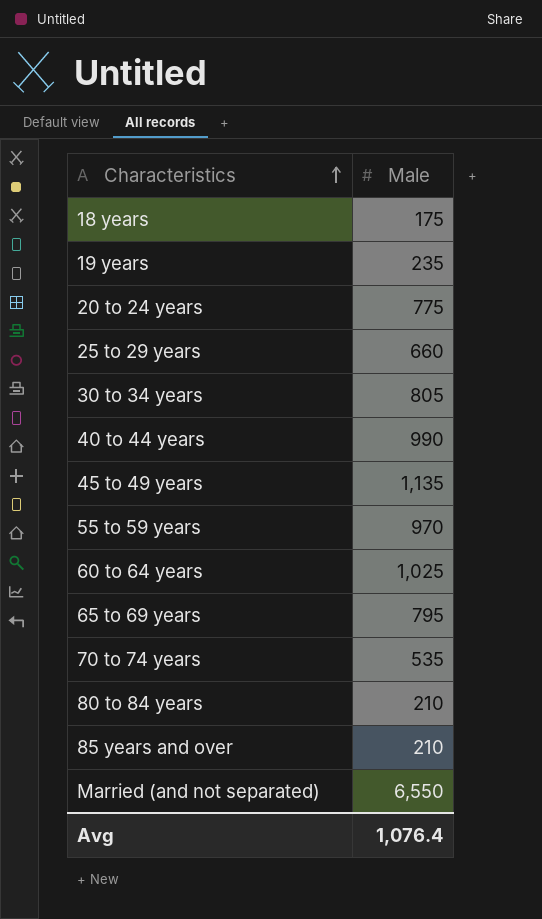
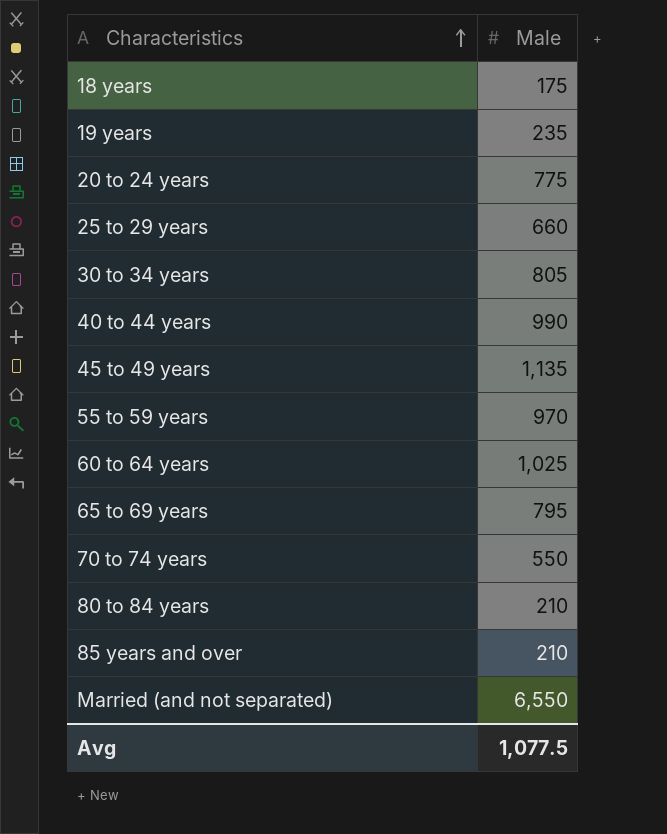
70 to 74 years | Male: 535 -> 550
Avg | Male: 1,076.4 -> 1,077.5

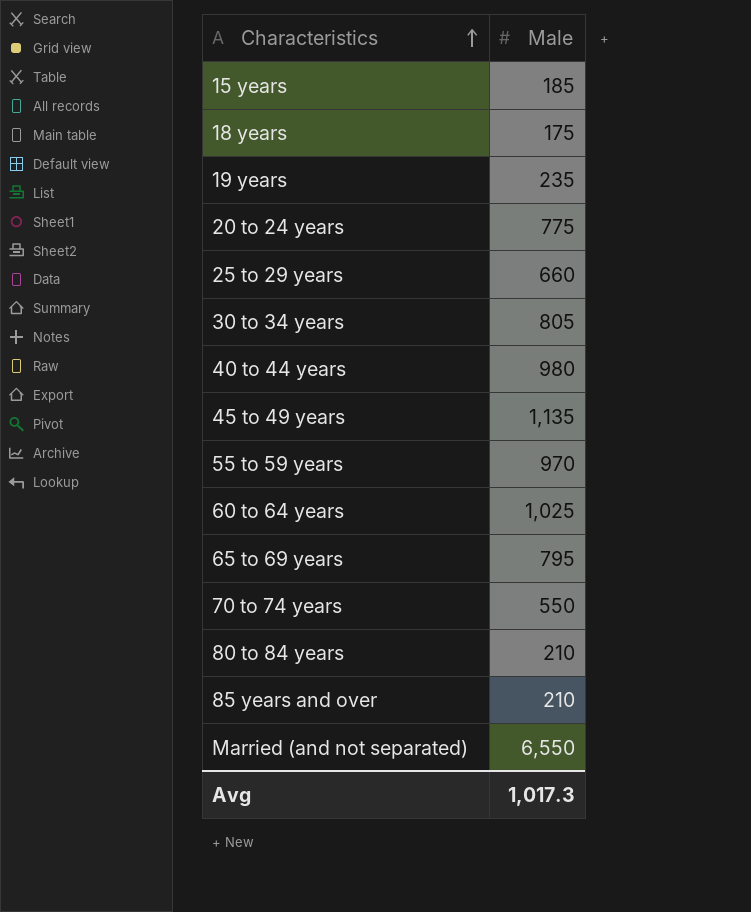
row 15 years: none -> 185
40 to 44 years | Male: 990 -> 980
Avg | Male: 1,077.5 -> 1,017.3

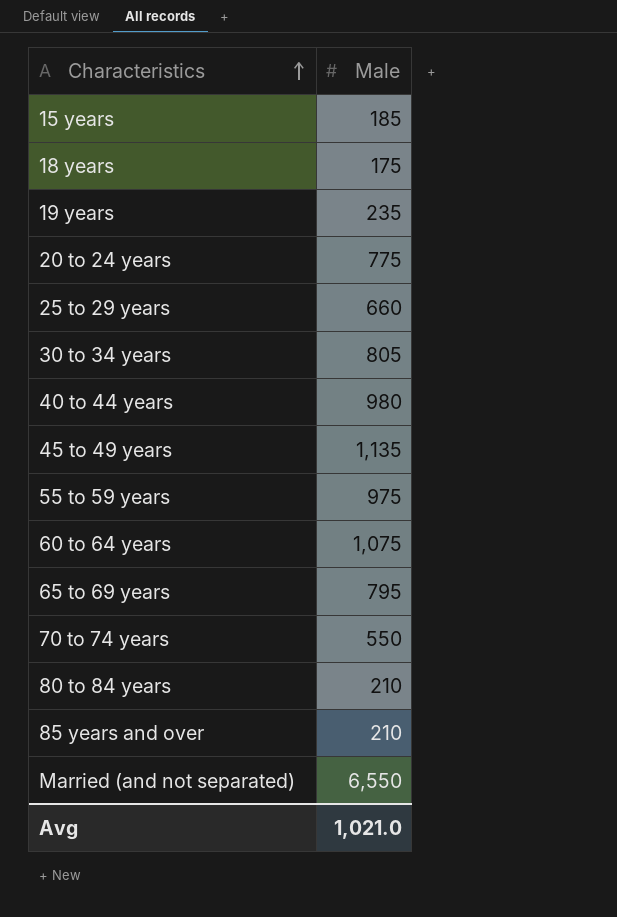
55 to 59 years | Male: 970 -> 975
60 to 64 years | Male: 1,025 -> 1,075
Avg | Male: 1,017.3 -> 1,021.0

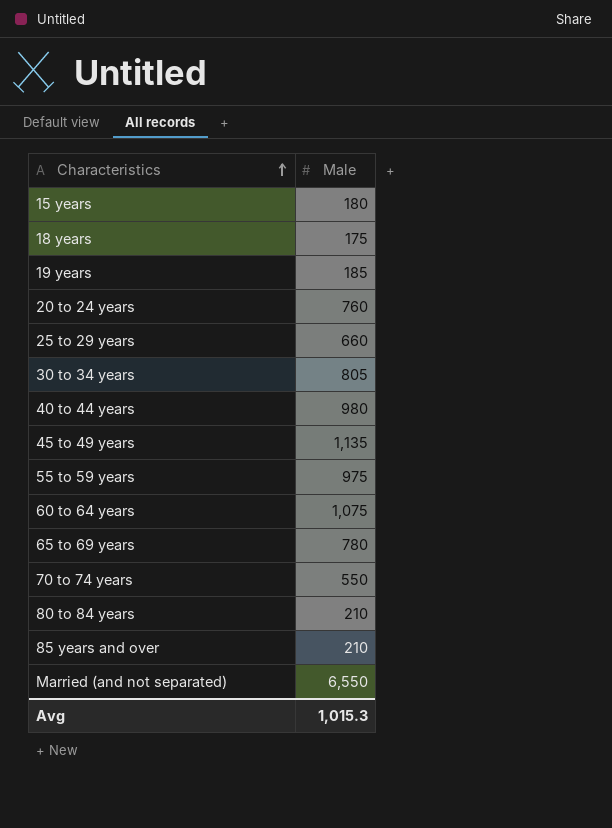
15 years | Male: 185 -> 180
19 years | Male: 235 -> 185
20 to 24 years | Male: 775 -> 760
65 to 69 years | Male: 795 -> 780
Avg | Male: 1,021.0 -> 1,015.3

